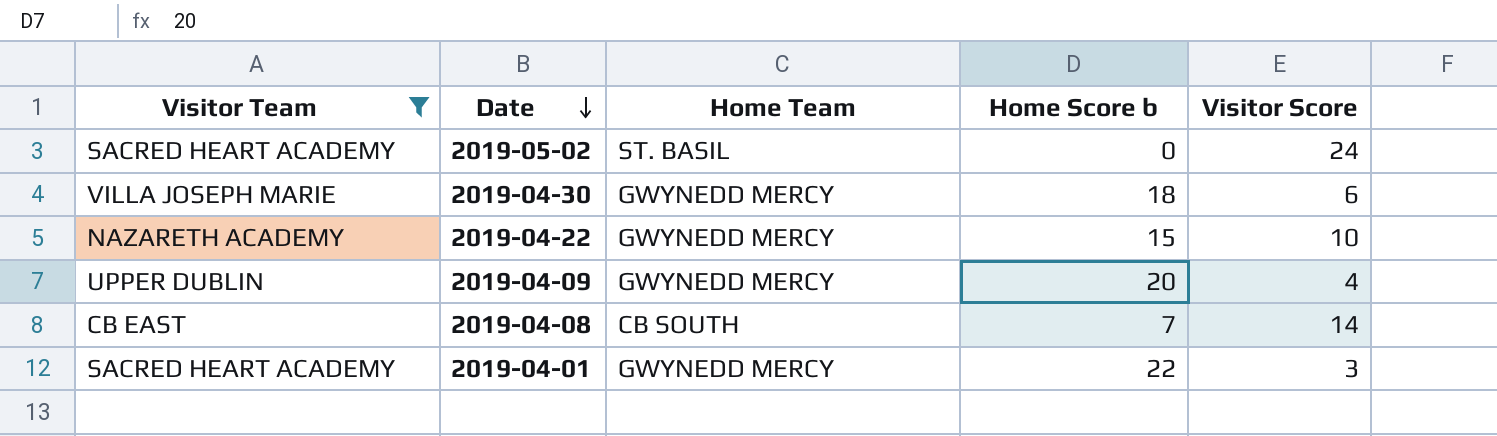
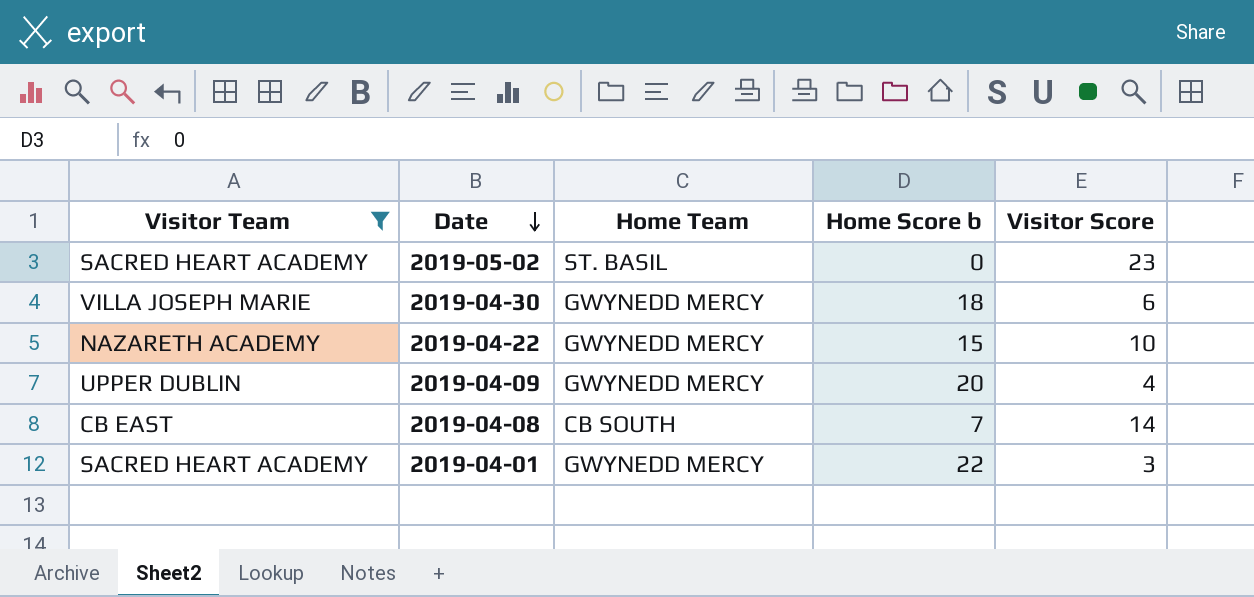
2019-05-02 | Visitor Score: 24 -> 23

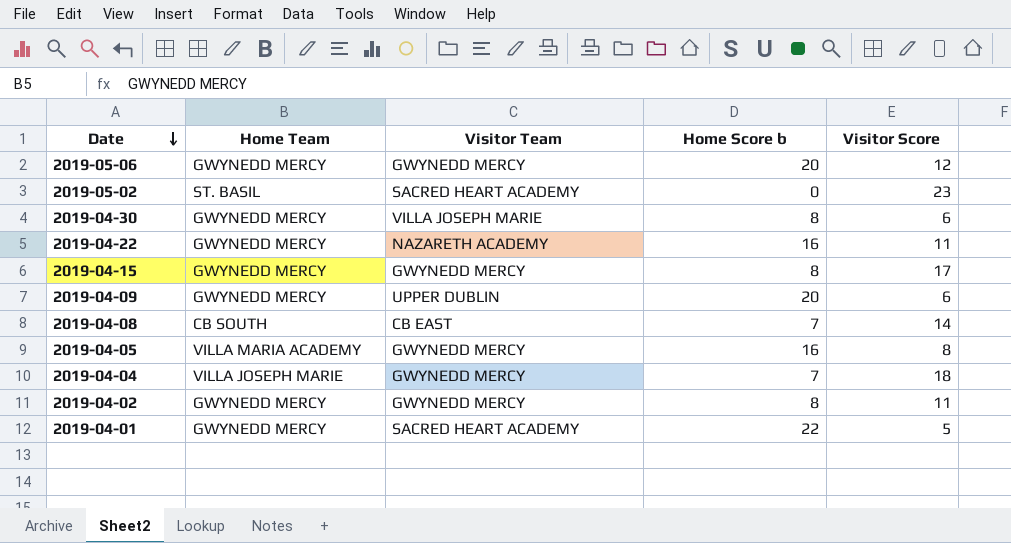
filter: Visitor Team != GWYNEDD MERCY -> none
column Visitor Team | position: 1 -> 3
2019-04-30 | Home Score b: 18 -> 8
2019-04-22 | Home Score b: 15 -> 16
2019-04-22 | Visitor Score: 10 -> 11
2019-04-09 | Visitor Score: 4 -> 6
2019-04-01 | Visitor Score: 3 -> 5

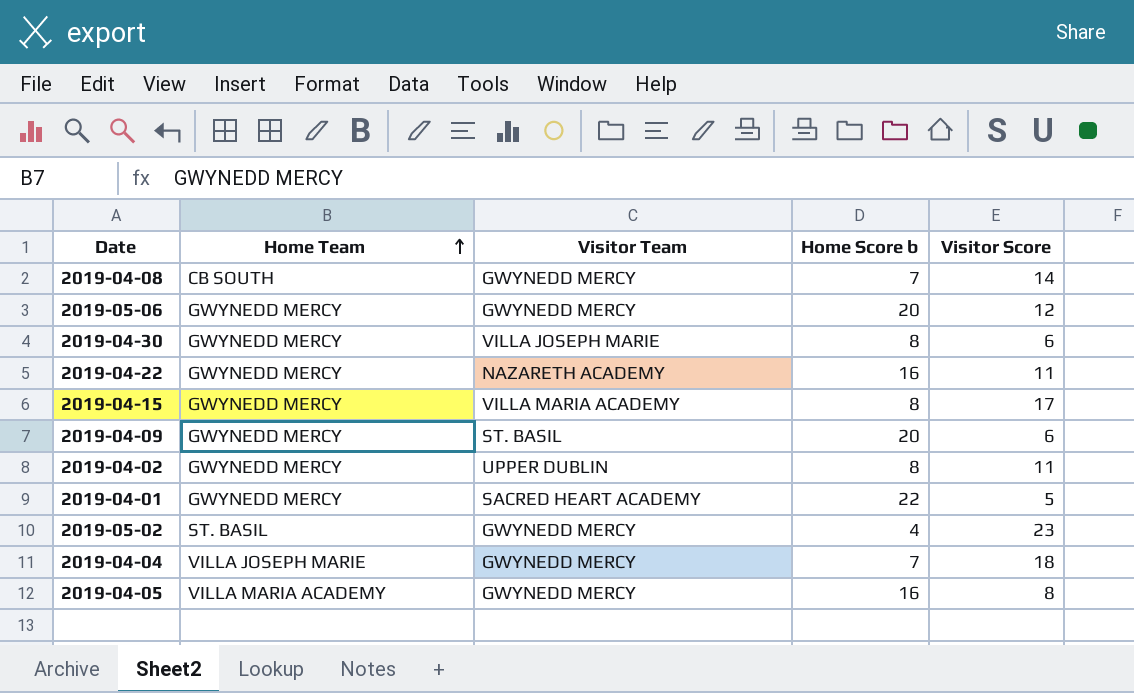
row order: Date descending -> Home Team ascending
2019-04-08 | Visitor Team: CB EAST -> GWYNEDD MERCY
2019-04-15 | Visitor Team: GWYNEDD MERCY -> VILLA MARIA ACADEMY
2019-04-09 | Visitor Team: UPPER DUBLIN -> ST. BASIL
2019-04-02 | Visitor Team: GWYNEDD MERCY -> UPPER DUBLIN
2019-05-02 | Visitor Team: SACRED HEART ACADEMY -> GWYNEDD MERCY
2019-05-02 | Home Score b: 0 -> 4

